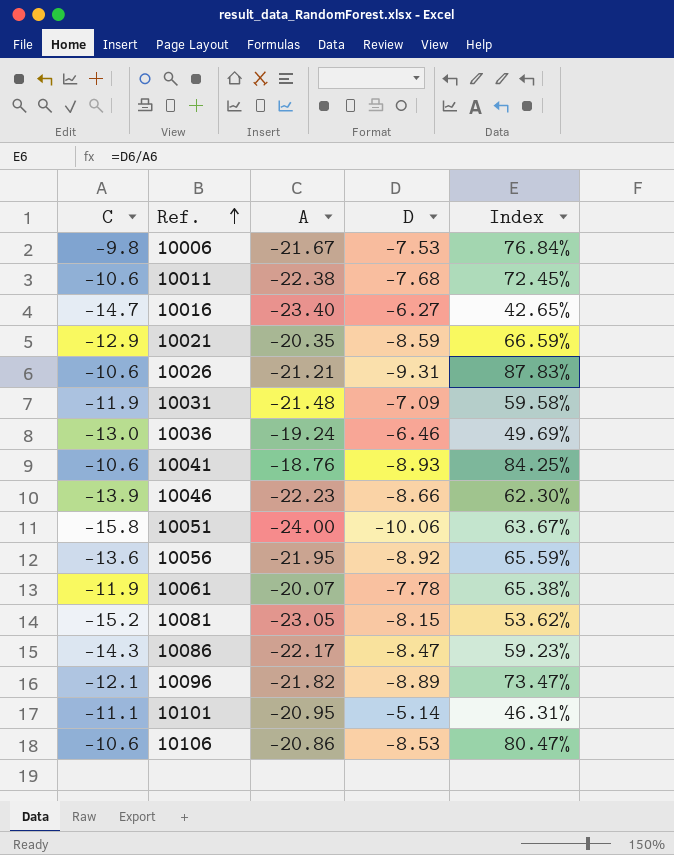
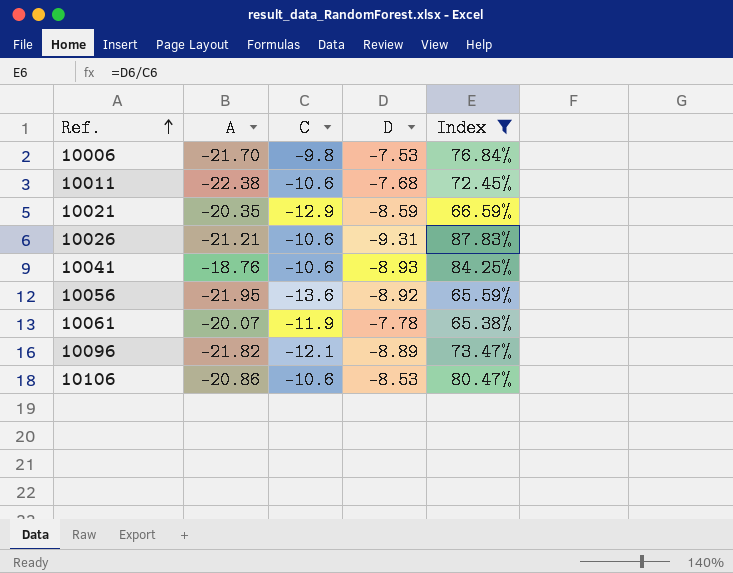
filter: none -> Index >= 65.38%
column C | position: 1 -> 3
10006 | A: -21.67 -> -21.70

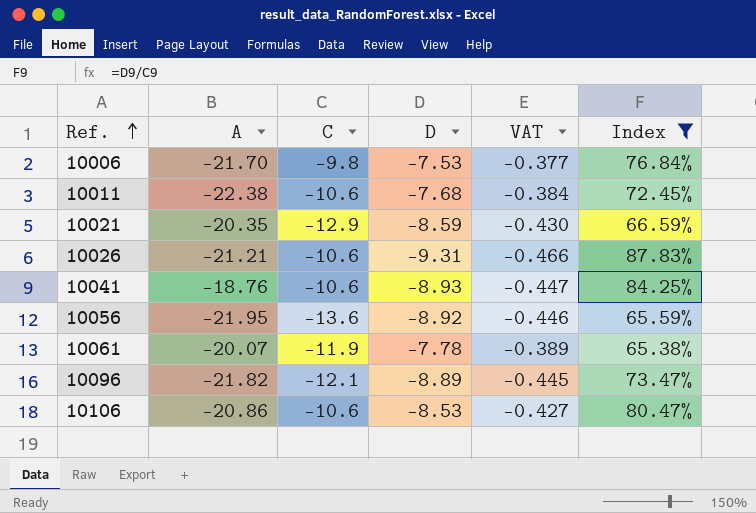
column VAT | formula: none -> [D] * 0.05

